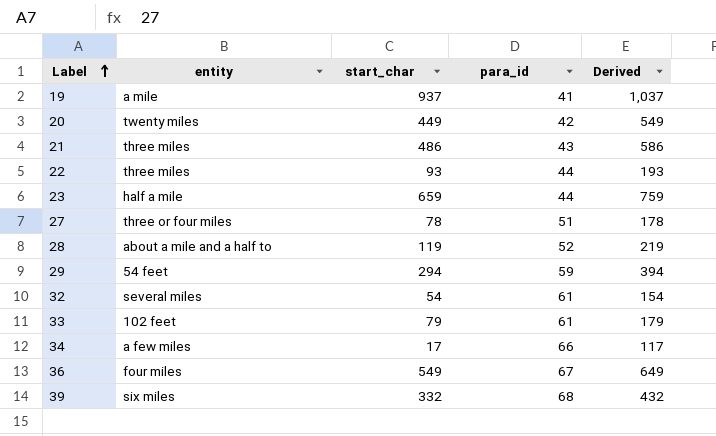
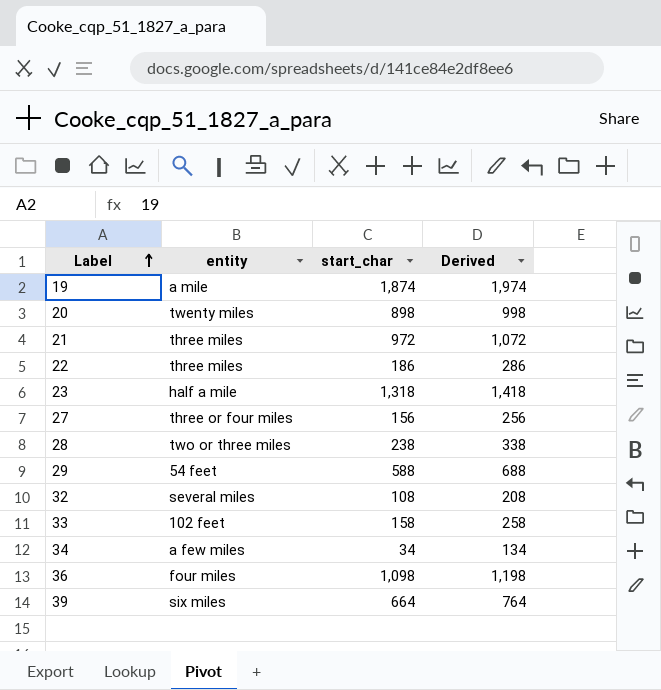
column para_id | position: 4 -> none
19 | start_char: 937 -> 1,874
19 | Derived: 1,037 -> 1,974
20 | start_char: 449 -> 898
20 | Derived: 549 -> 998
21 | start_char: 486 -> 972
21 | Derived: 586 -> 1,072
22 | start_char: 93 -> 186
22 | Derived: 193 -> 286
23 | start_char: 659 -> 1,318
23 | Derived: 759 -> 1,418
27 | start_char: 78 -> 156
27 | Derived: 178 -> 256
28 | entity: about a mile and a half to -> two or three miles
28 | start_char: 119 -> 238
28 | Derived: 219 -> 338
29 | start_char: 294 -> 588
29 | Derived: 394 -> 688
32 | start_char: 54 -> 108
32 | Derived: 154 -> 208
33 | start_char: 79 -> 158
33 | Derived: 179 -> 258
34 | start_char: 17 -> 34
34 | Derived: 117 -> 134
36 | start_char: 549 -> 1,098
36 | Derived: 649 -> 1,198
39 | start_char: 332 -> 664
39 | Derived: 432 -> 764

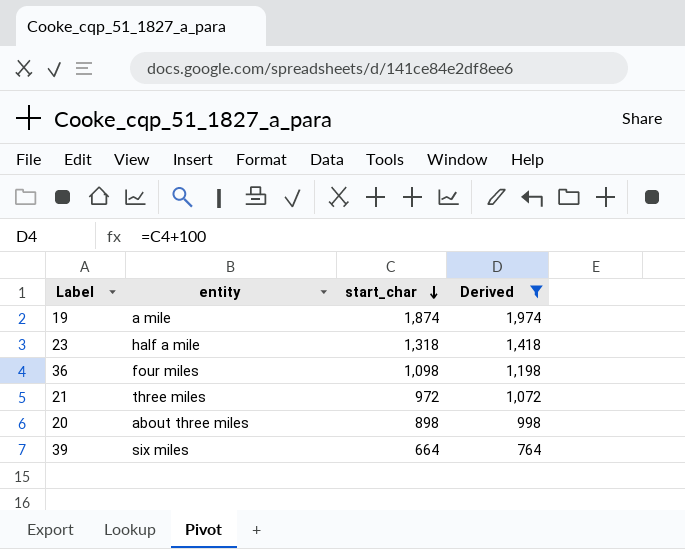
filter: none -> Derived >= 764
row order: Label ascending -> start_char descending
20 | entity: twenty miles -> about three miles

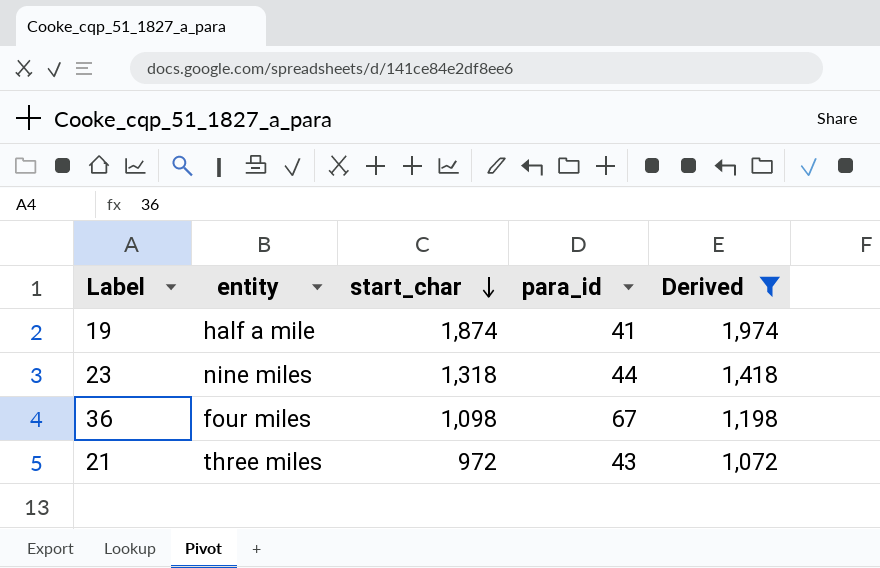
column para_id | position: none -> 4
row 20: about three miles | 898 | 998 -> none
row 39: six miles | 664 | 764 -> none
19 | entity: a mile -> half a mile
23 | entity: half a mile -> nine miles

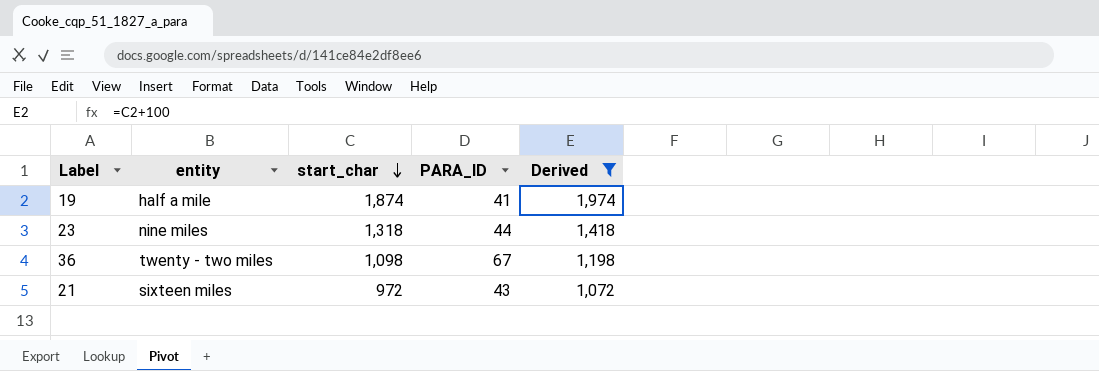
column name: para_id -> PARA_ID
36 | entity: four miles -> twenty - two miles
21 | entity: three miles -> sixteen miles

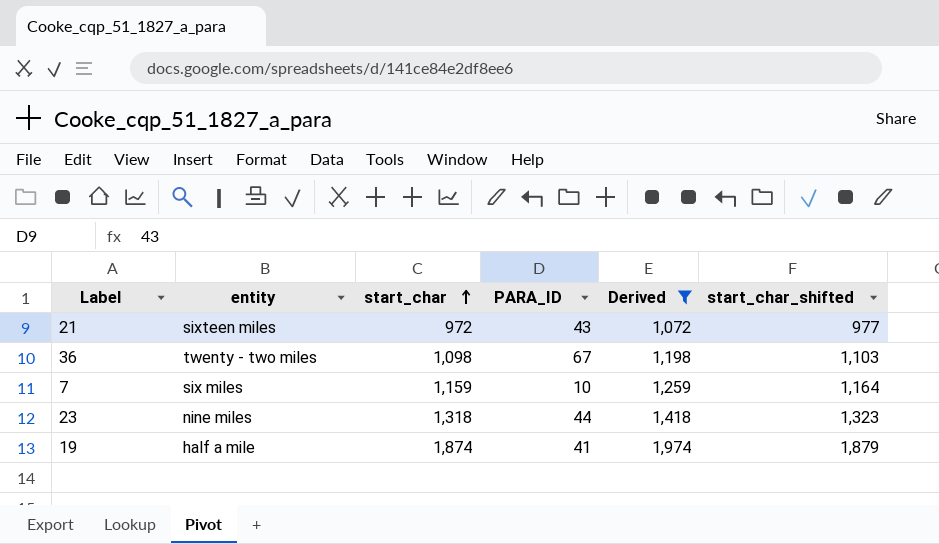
row order: start_char descending -> start_char ascending
column start_char_shifted | formula: none -> [start_char] + 5
row 7: none -> six miles | 1,159 | 10 | 1,259 | 1,164

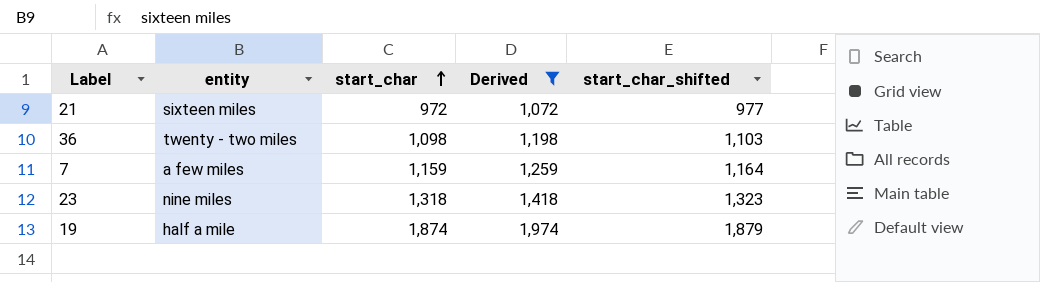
column PARA_ID | position: 4 -> none
7 | entity: six miles -> a few miles

